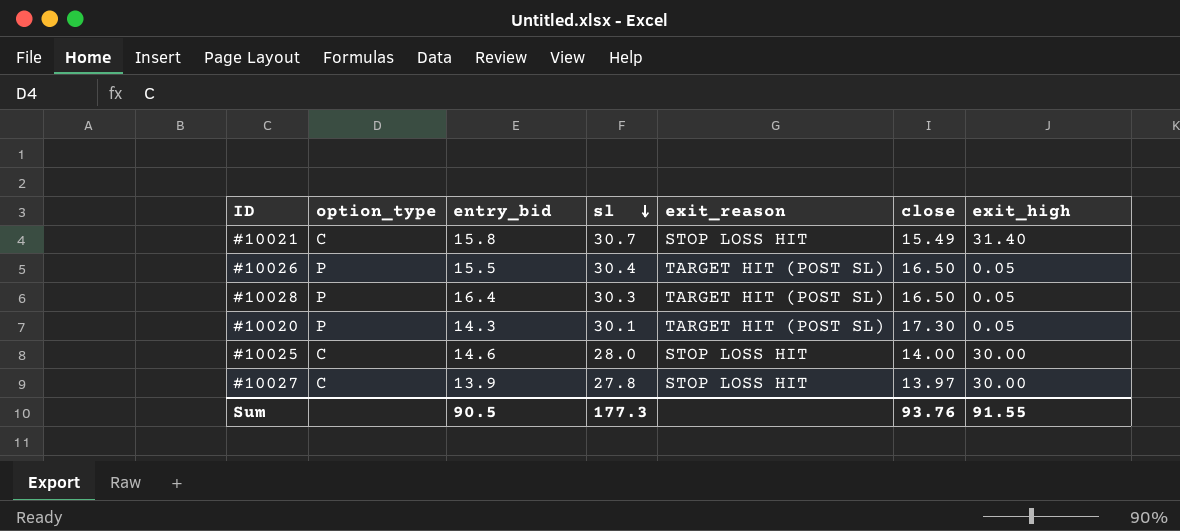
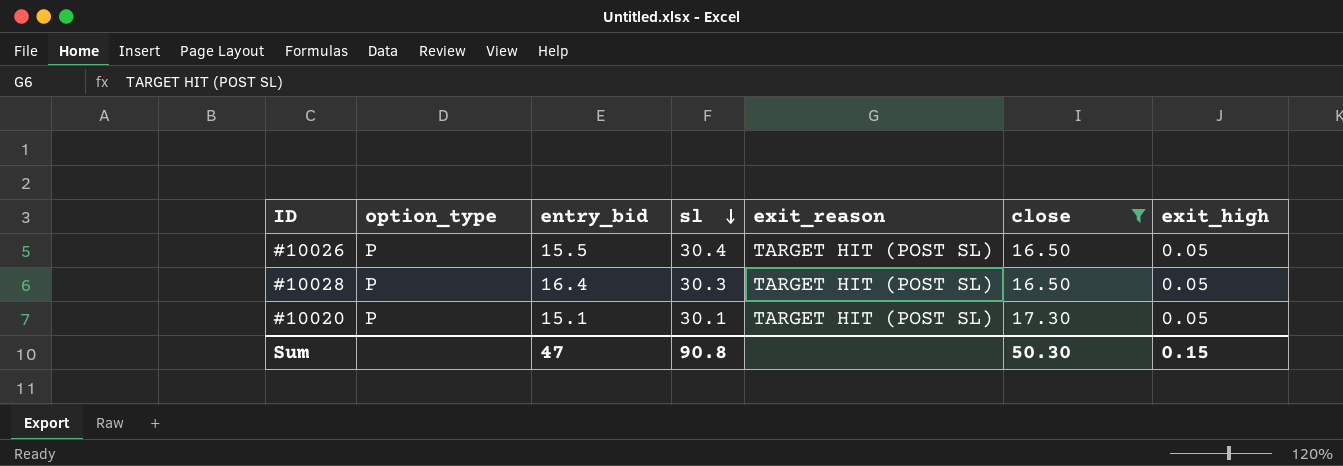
filter: none -> close >= 16.50
#10020 | entry_bid: 14.3 -> 15.1
Sum | entry_bid: 90.5 -> 47
Sum | sl: 177.3 -> 90.8
Sum | close: 93.76 -> 50.30
Sum | exit_high: 91.55 -> 0.15

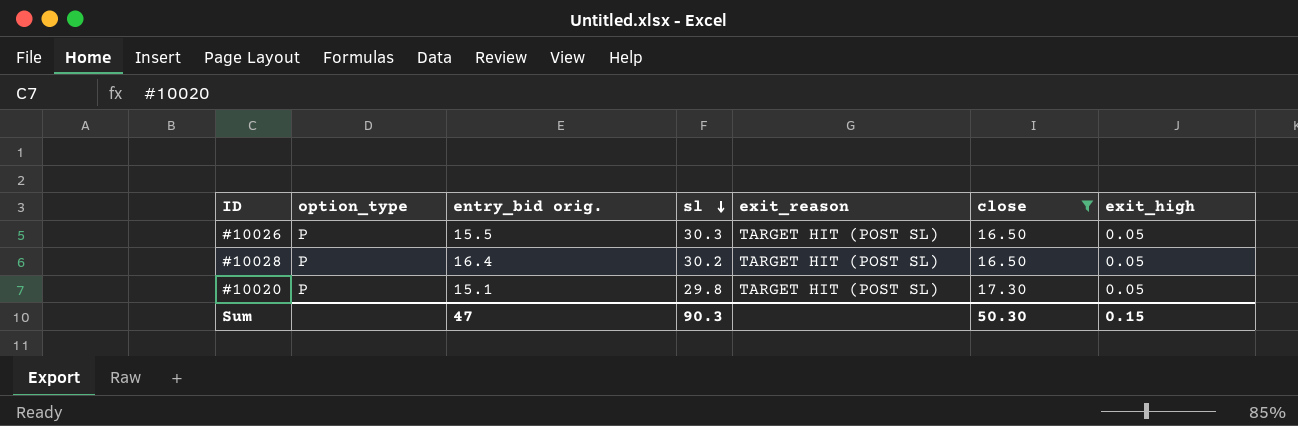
column name: entry_bid -> entry_bid orig.
#10026 | sl: 30.4 -> 30.3
#10028 | sl: 30.3 -> 30.2
#10020 | sl: 30.1 -> 29.8
Sum | sl: 90.8 -> 90.3

